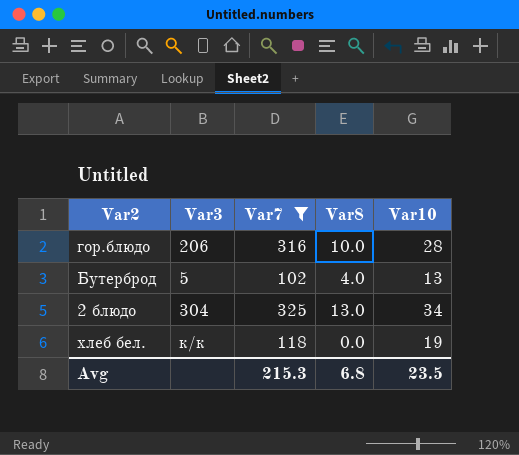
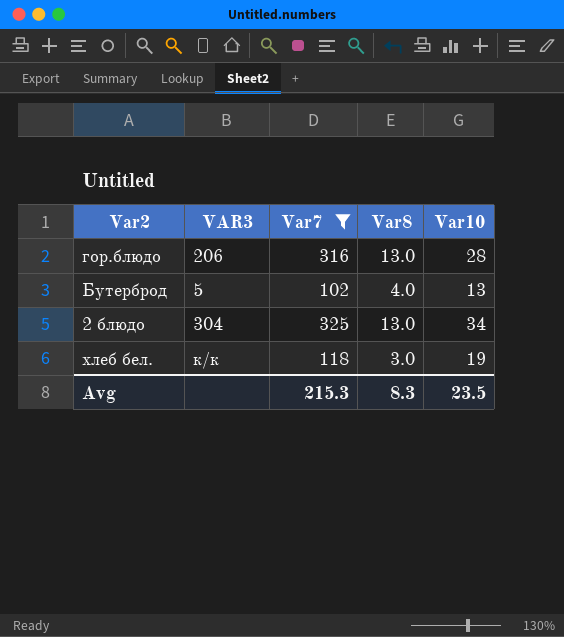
column name: Var3 -> VAR3
гор.блюдо | Var8: 10.0 -> 13.0
хлеб бел. | Var8: 0.0 -> 3.0
Avg | Var8: 6.8 -> 8.3

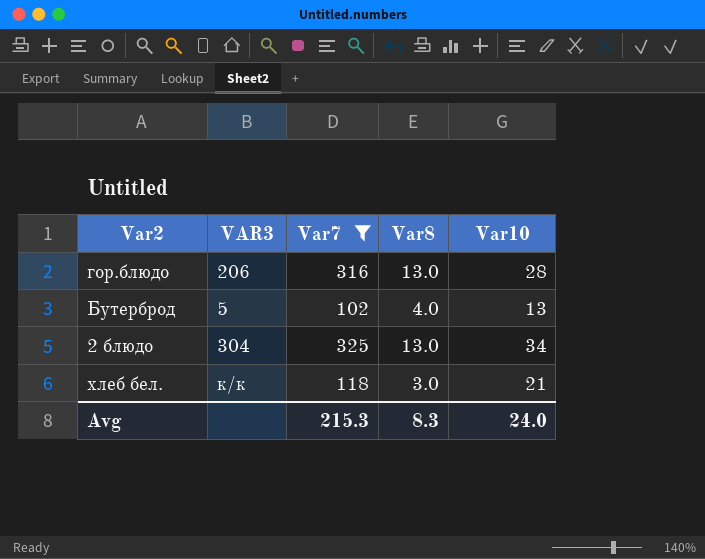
хлеб бел. | Var10: 19 -> 21
Avg | Var10: 23.5 -> 24.0

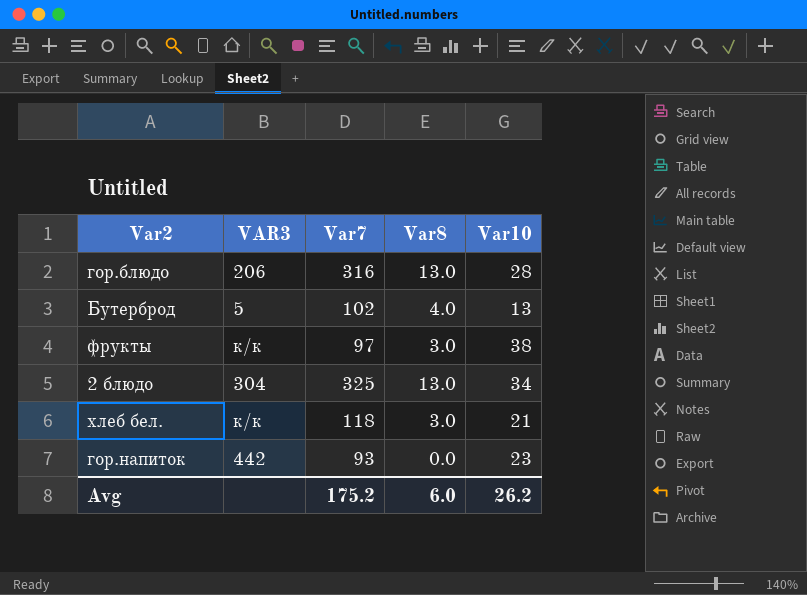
filter: Var7 >= 102 -> none
Avg | Var7: 215.3 -> 175.2
Avg | Var8: 8.3 -> 6.0
Avg | Var10: 24.0 -> 26.2

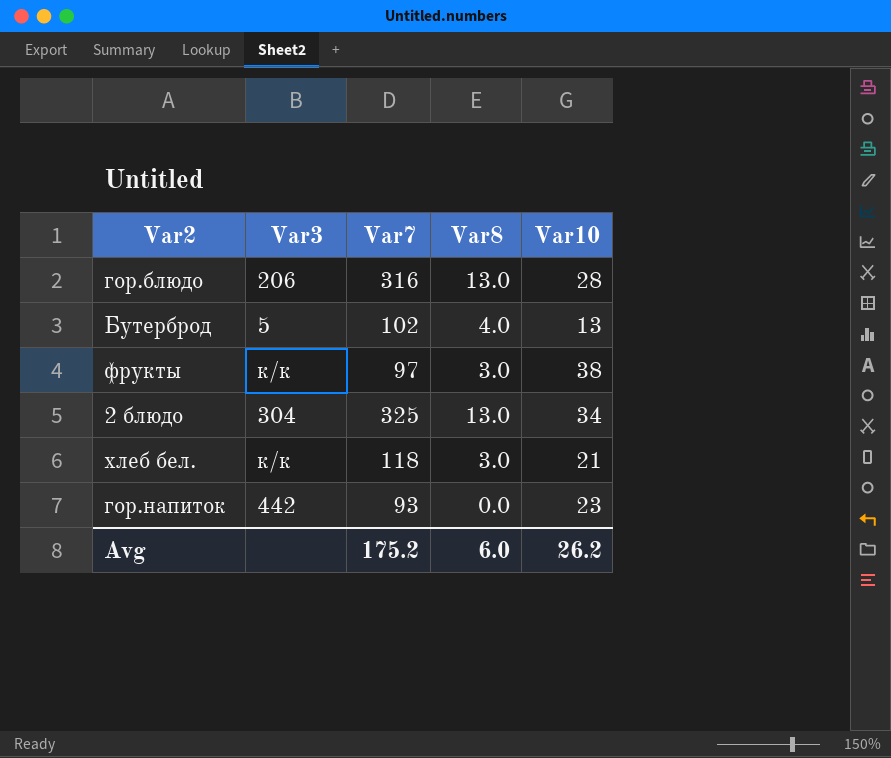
column name: VAR3 -> Var3

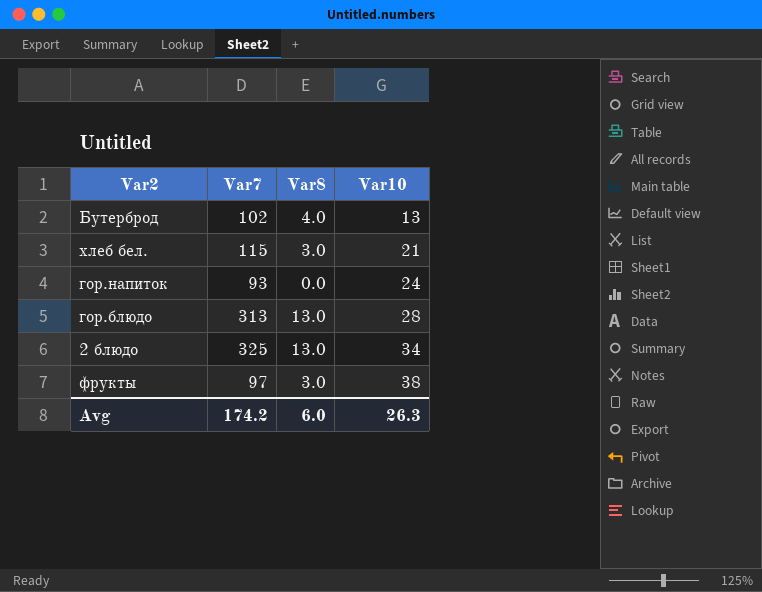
row order: none -> Var10 ascending
column Var3 | position: 2 -> none
хлеб бел. | Var7: 118 -> 115
гор.напиток | Var10: 23 -> 24
гор.блюдо | Var7: 316 -> 313
Avg | Var7: 175.2 -> 174.2
Avg | Var10: 26.2 -> 26.3

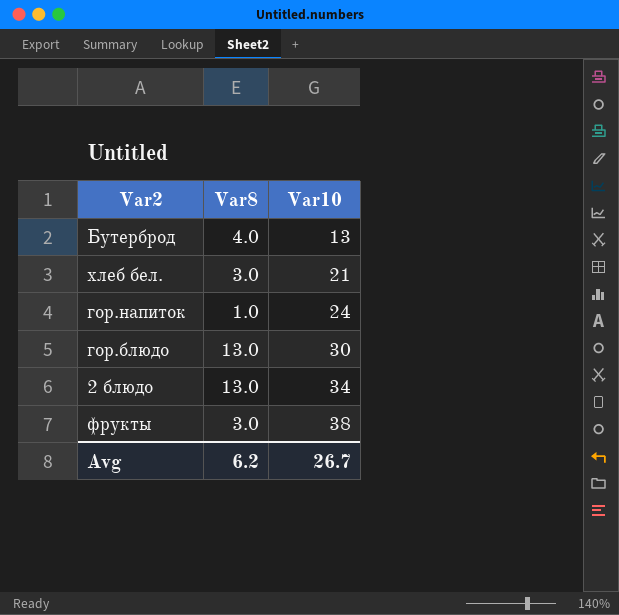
column Var7 | position: 2 -> none
гор.напиток | Var8: 0.0 -> 1.0
гор.блюдо | Var10: 28 -> 30
Avg | Var8: 6.0 -> 6.2
Avg | Var10: 26.3 -> 26.7

